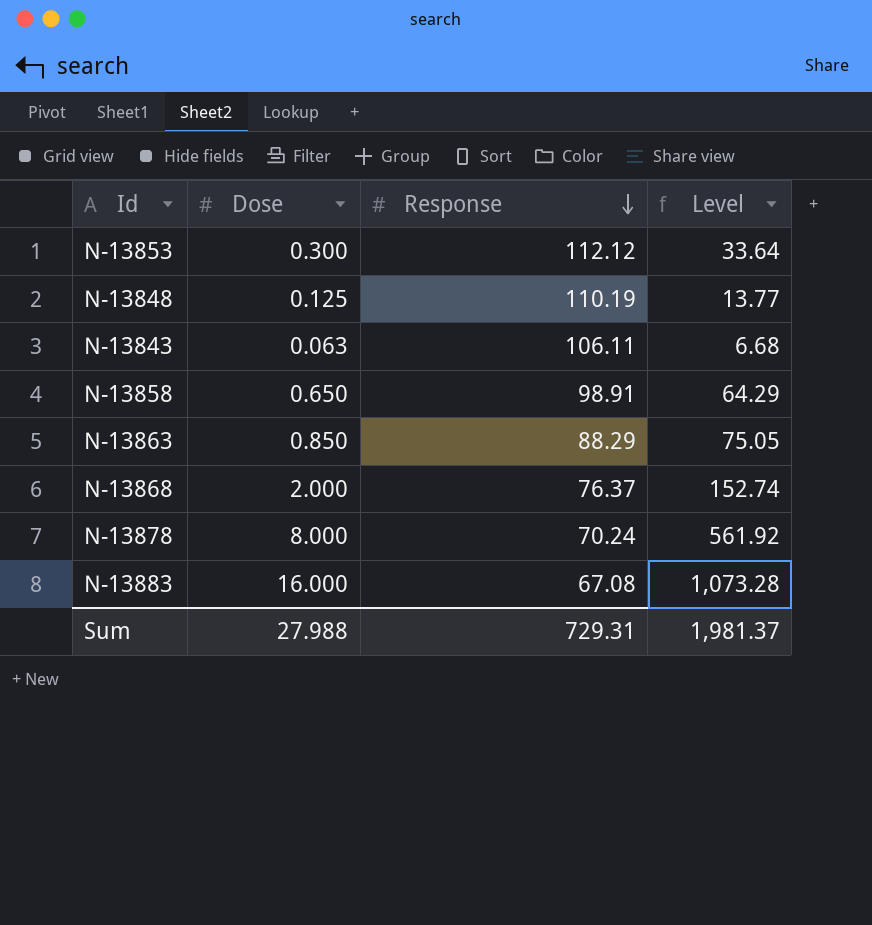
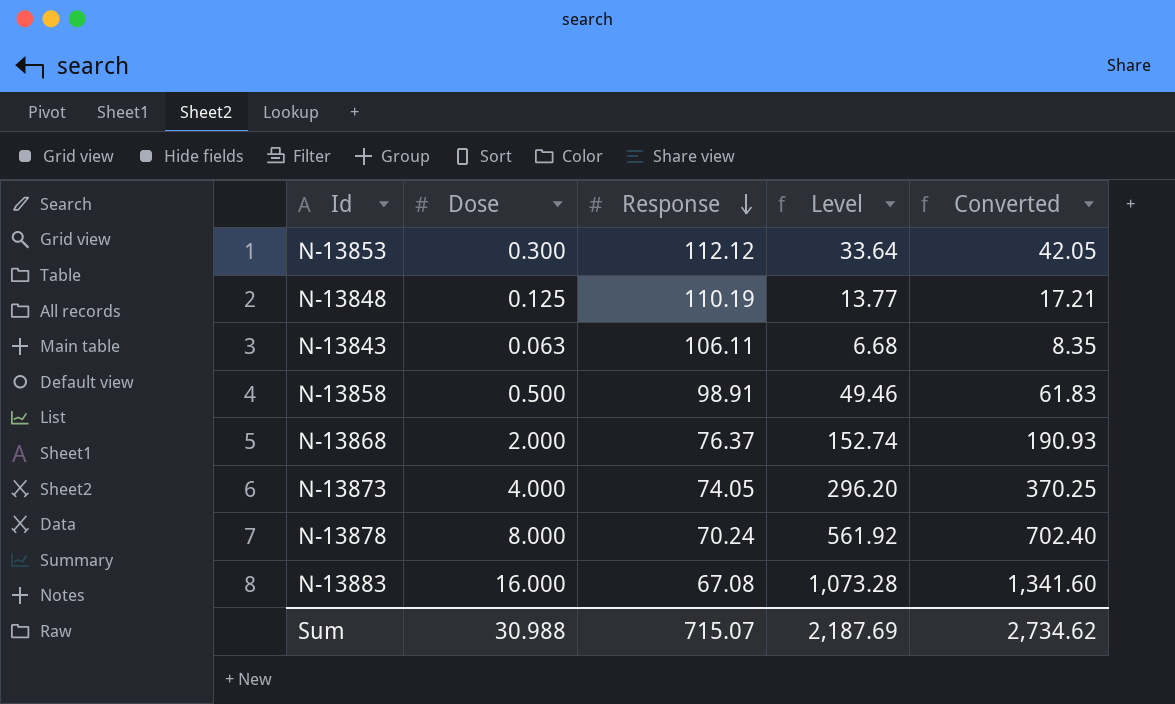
column Converted | formula: none -> [Level] * 1.25
row N-13863: 0.850 | 88.29 | 75.05 -> none
N-13858 | Dose: 0.650 -> 0.500
N-13858 | Level: 64.29 -> 49.46
row N-13873: none -> 4.000 | 74.05 | 296.20 | 370.25
Sum | Dose: 27.988 -> 30.988
Sum | Response: 729.31 -> 715.07
Sum | Level: 1,981.37 -> 2,187.69

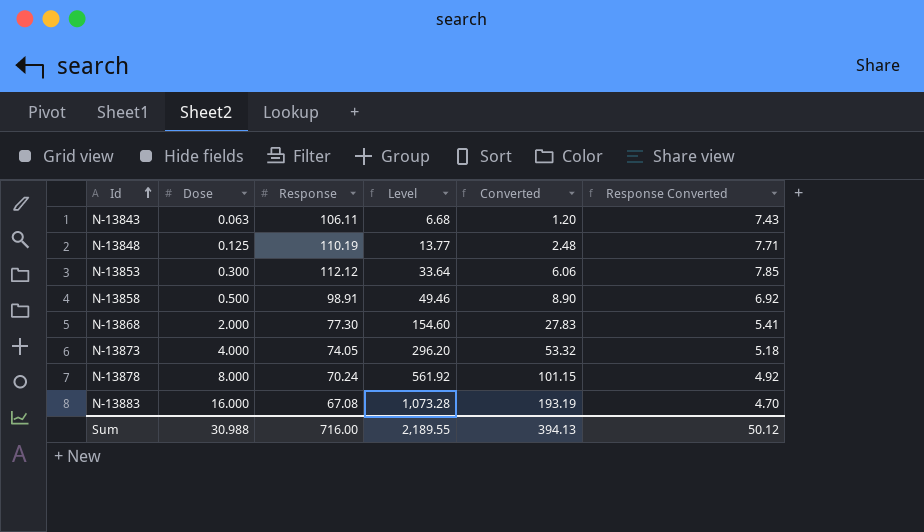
row order: Response descending -> Id ascending
column Converted | formula: [Level] * 1.25 -> [Level] * 0.18
column Response Converted | formula: none -> [Response] * 0.07
N-13868 | Response: 76.37 -> 77.30
N-13868 | Level: 152.74 -> 154.60
Sum | Response: 715.07 -> 716.00
Sum | Level: 2,187.69 -> 2,189.55
Sum | Converted: 2,734.62 -> 394.13

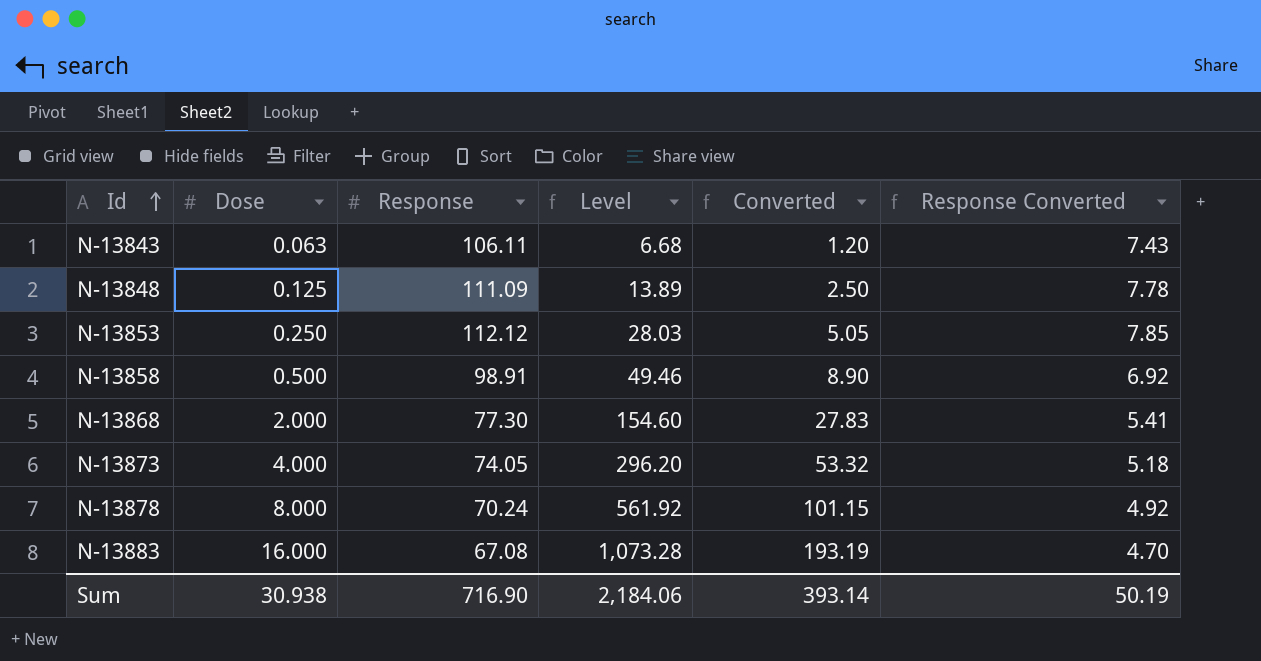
N-13848 | Response: 110.19 -> 111.09
N-13848 | Level: 13.77 -> 13.89
N-13848 | Converted: 2.48 -> 2.50
N-13848 | Response Converted: 7.71 -> 7.78
N-13853 | Dose: 0.300 -> 0.250
N-13853 | Level: 33.64 -> 28.03
N-13853 | Converted: 6.06 -> 5.05
Sum | Dose: 30.988 -> 30.938
Sum | Response: 716.00 -> 716.90
Sum | Level: 2,189.55 -> 2,184.06
Sum | Converted: 394.13 -> 393.14
Sum | Response Converted: 50.12 -> 50.19

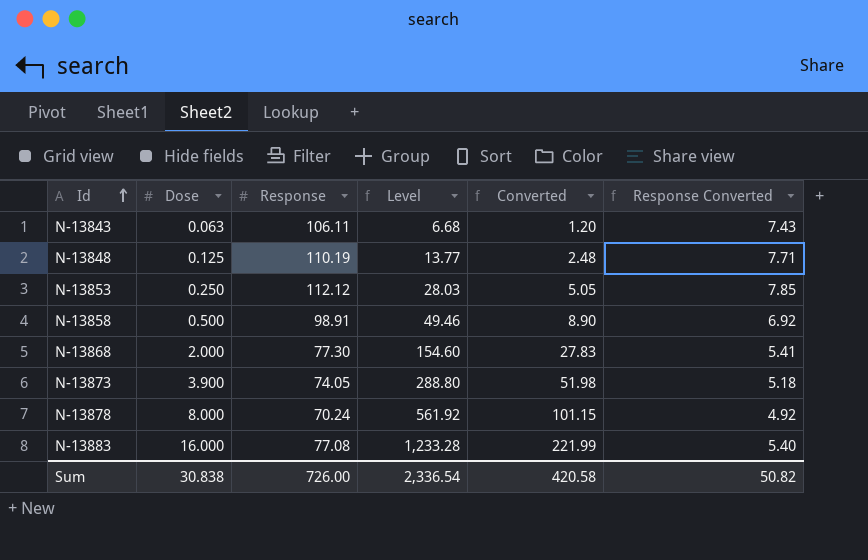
N-13848 | Response: 111.09 -> 110.19
N-13848 | Level: 13.89 -> 13.77
N-13848 | Converted: 2.50 -> 2.48
N-13848 | Response Converted: 7.78 -> 7.71
N-13873 | Dose: 4.000 -> 3.900
N-13873 | Level: 296.20 -> 288.80
N-13873 | Converted: 53.32 -> 51.98
N-13883 | Response: 67.08 -> 77.08
N-13883 | Level: 1,073.28 -> 1,233.28
N-13883 | Converted: 193.19 -> 221.99
N-13883 | Response Converted: 4.70 -> 5.40
Sum | Dose: 30.938 -> 30.838
Sum | Response: 716.90 -> 726.00
Sum | Level: 2,184.06 -> 2,336.54
Sum | Converted: 393.14 -> 420.58
Sum | Response Converted: 50.19 -> 50.82

